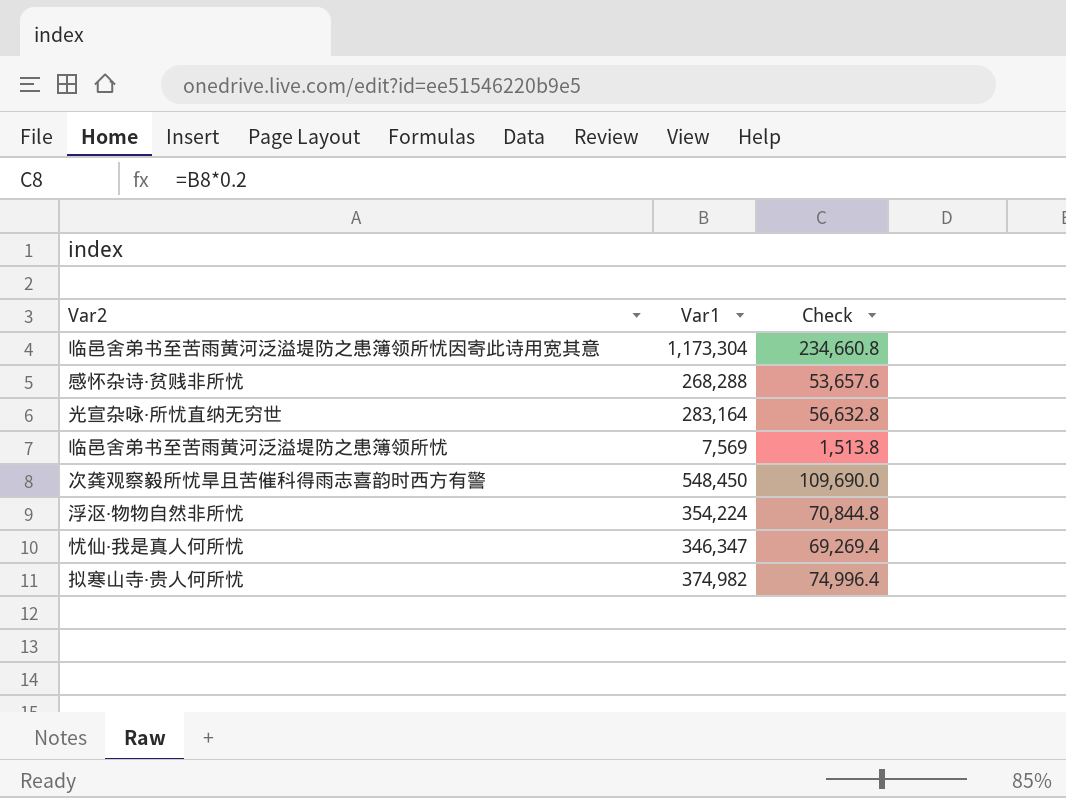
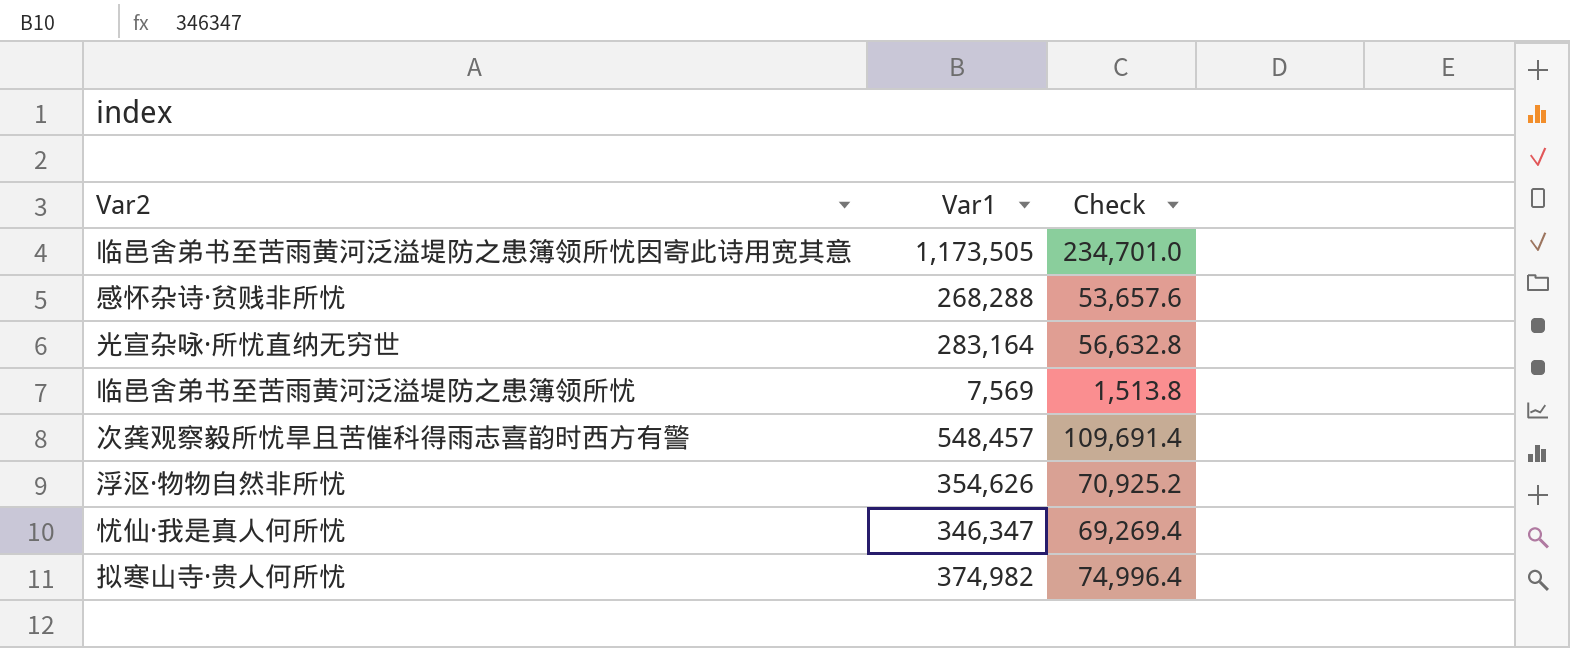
临邑舍弟书至苦雨黄河泛溢堤防之患簿领所忧因寄此诗用宽其意 | Var1: 1,173,304 -> 1,173,505
临邑舍弟书至苦雨黄河泛溢堤防之患簿领所忧因寄此诗用宽其意 | Check: 234,660.8 -> 234,701.0
次龚观察毅所忧旱且苦催科得雨志喜韵时西方有警 | Var1: 548,450 -> 548,457
次龚观察毅所忧旱且苦催科得雨志喜韵时西方有警 | Check: 109,690.0 -> 109,691.4
浮沤·物物自然非所忧 | Var1: 354,224 -> 354,626
浮沤·物物自然非所忧 | Check: 70,844.8 -> 70,925.2

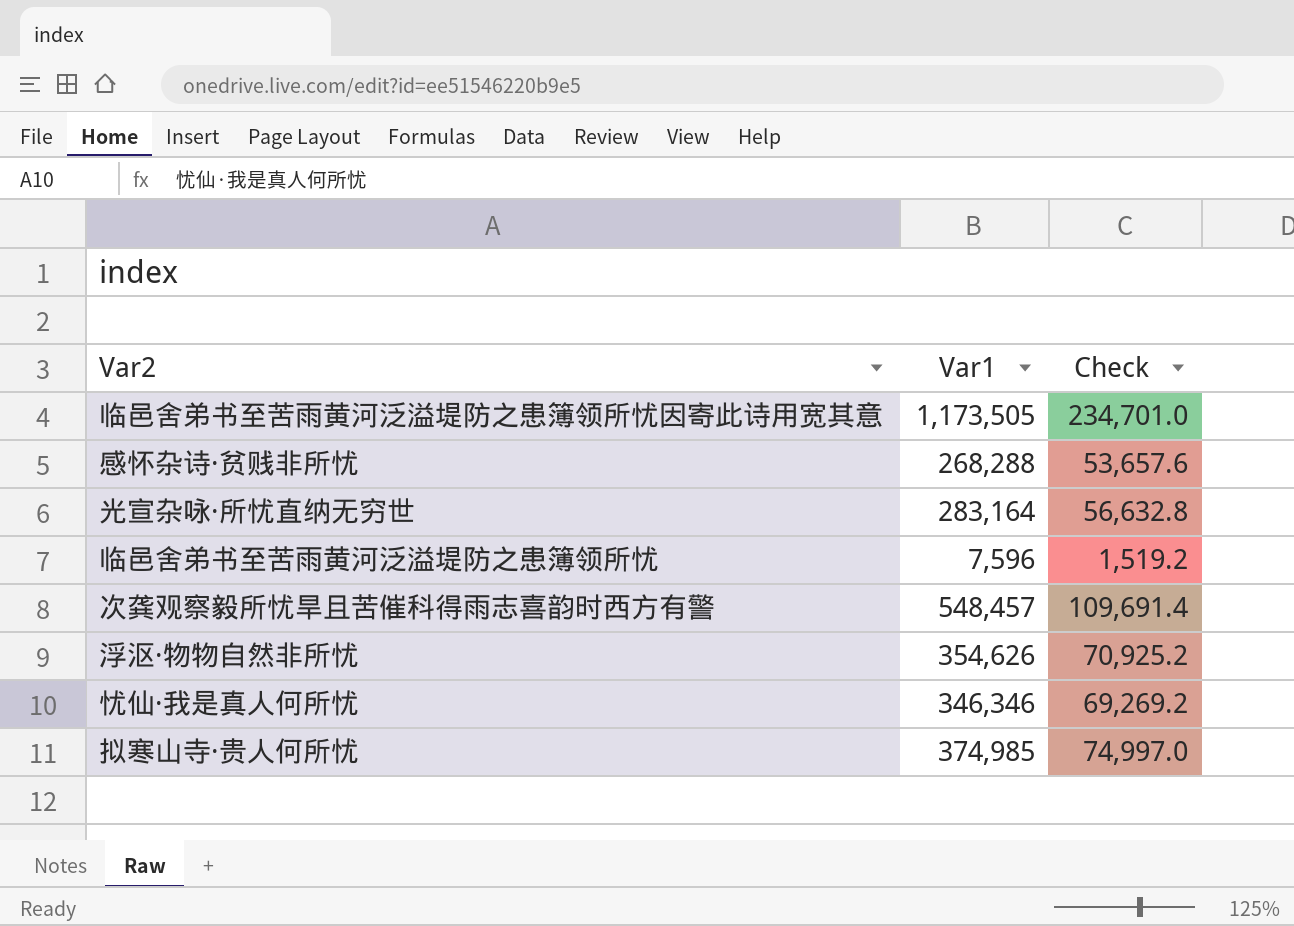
临邑舍弟书至苦雨黄河泛溢堤防之患簿领所忧 | Var1: 7,569 -> 7,596
临邑舍弟书至苦雨黄河泛溢堤防之患簿领所忧 | Check: 1,513.8 -> 1,519.2
忧仙·我是真人何所忧 | Var1: 346,347 -> 346,346
忧仙·我是真人何所忧 | Check: 69,269.4 -> 69,269.2
拟寒山寺·贵人何所忧 | Var1: 374,982 -> 374,985
拟寒山寺·贵人何所忧 | Check: 74,996.4 -> 74,997.0

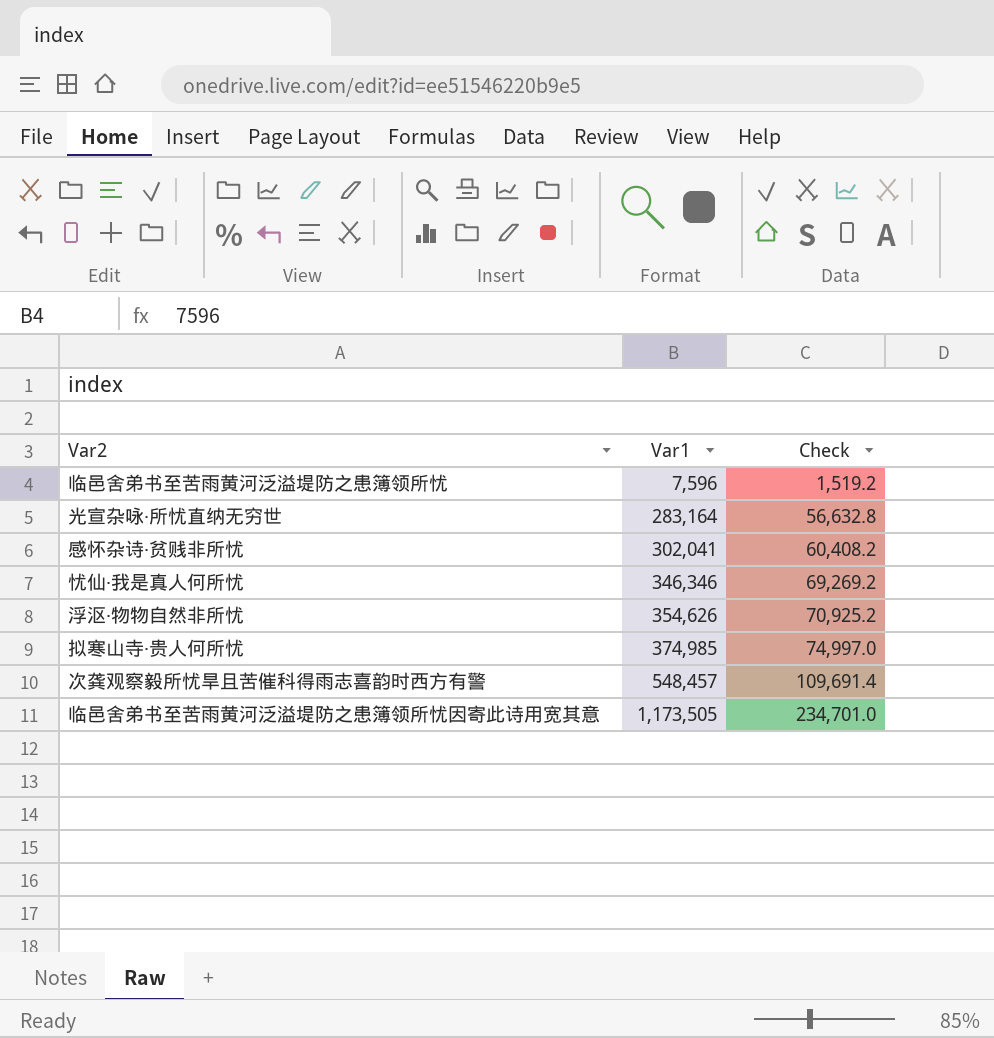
row order: none -> Var1 ascending
感怀杂诗·贫贱非所忧 | Var1: 268,288 -> 302,041
感怀杂诗·贫贱非所忧 | Check: 53,657.6 -> 60,408.2

